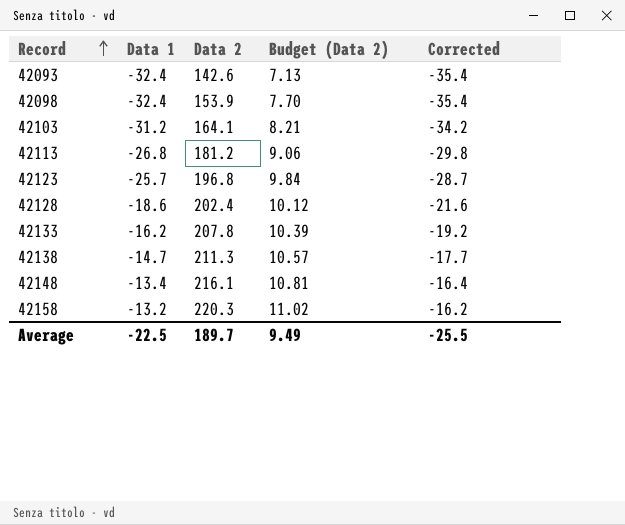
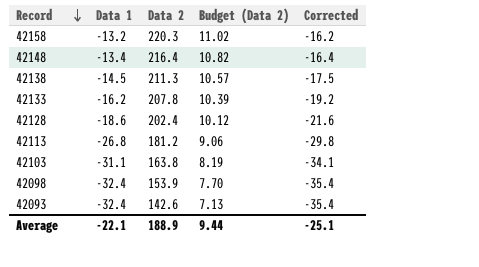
row order: Record ascending -> Record descending
row 42123: -25.7 | 196.8 | 9.84 | -28.7 -> none
42148 | Data 2: 216.1 -> 216.4
42148 | Budget (Data 2): 10.81 -> 10.82
42138 | Data 1: -14.7 -> -14.5
42138 | Corrected: -17.7 -> -17.5
42103 | Data 1: -31.2 -> -31.1
42103 | Data 2: 164.1 -> 163.8
42103 | Budget (Data 2): 8.21 -> 8.19
42103 | Corrected: -34.2 -> -34.1
Average | Data 1: -22.5 -> -22.1
Average | Data 2: 189.7 -> 188.9
Average | Budget (Data 2): 9.49 -> 9.44
Average | Corrected: -25.5 -> -25.1

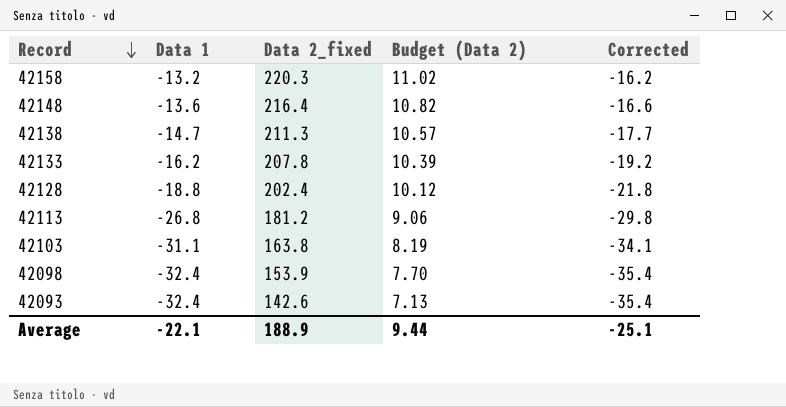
column name: Data 2 -> Data 2_fixed
42148 | Data 1: -13.4 -> -13.6
42148 | Corrected: -16.4 -> -16.6
42138 | Data 1: -14.5 -> -14.7
42138 | Corrected: -17.5 -> -17.7
42128 | Data 1: -18.6 -> -18.8
42128 | Corrected: -21.6 -> -21.8

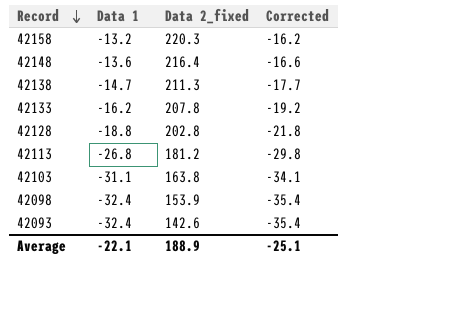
column Budget (Data 2) | formula: [Data 2_fixed] * 0.05 -> none
42128 | Data 2_fixed: 202.4 -> 202.8

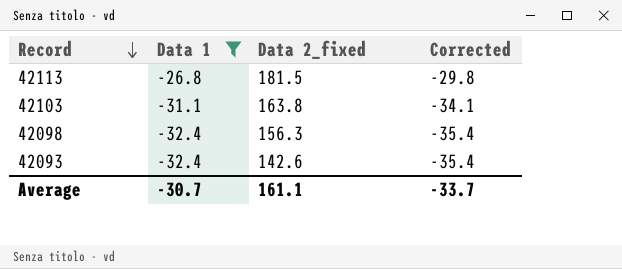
filter: none -> Data 1 <= -26.8
42113 | Data 2_fixed: 181.2 -> 181.5
42098 | Data 2_fixed: 153.9 -> 156.3
Average | Data 1: -22.1 -> -30.7
Average | Data 2_fixed: 188.9 -> 161.1
Average | Corrected: -25.1 -> -33.7

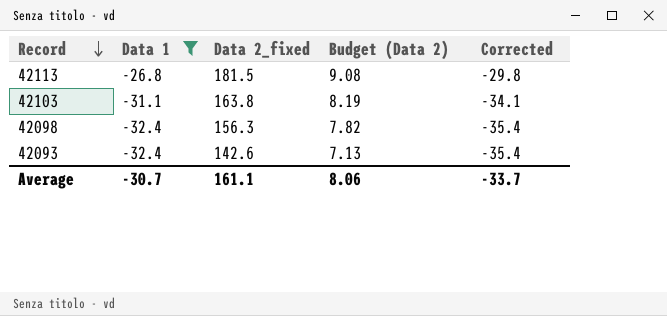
column Budget (Data 2) | formula: none -> [Data 2_fixed] * 0.05

